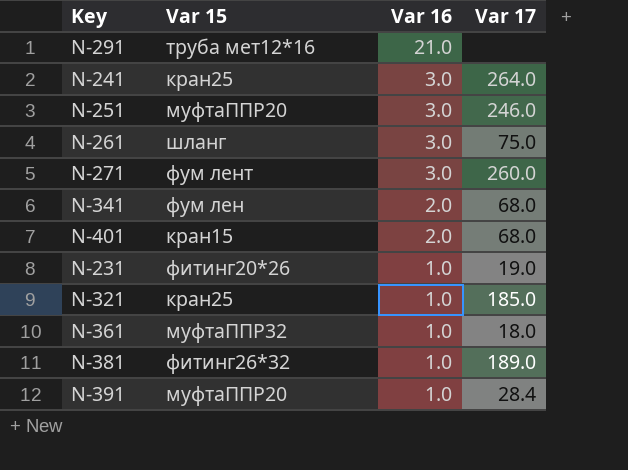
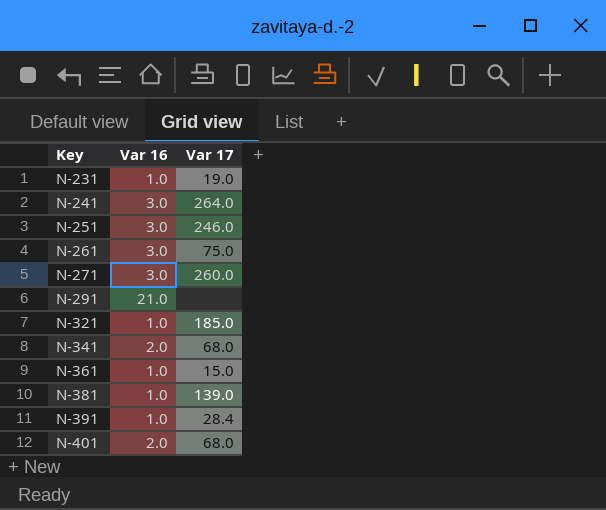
row order: Var 16 descending -> Key ascending
column Var 15 | position: 2 -> none
N-361 | Var 17: 18.0 -> 15.0
N-381 | Var 17: 189.0 -> 139.0

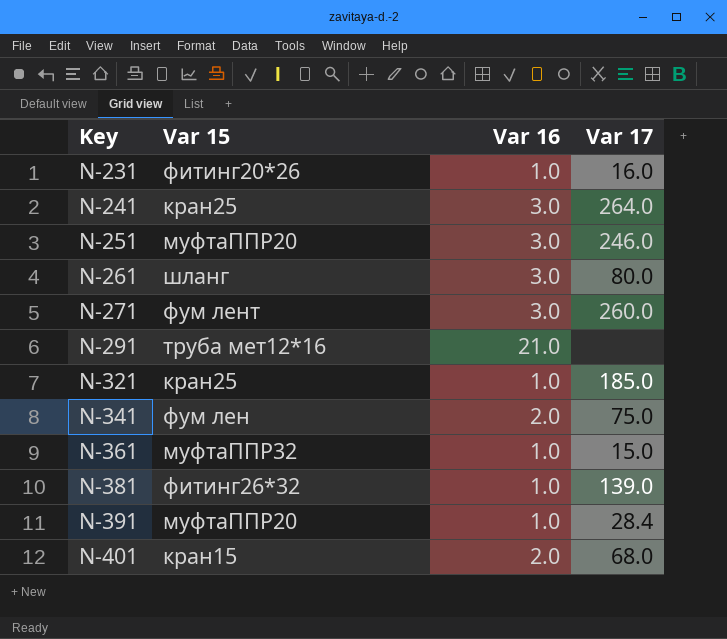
column Var 15 | position: none -> 2
N-231 | Var 17: 19.0 -> 16.0
N-261 | Var 17: 75.0 -> 80.0
N-341 | Var 17: 68.0 -> 75.0

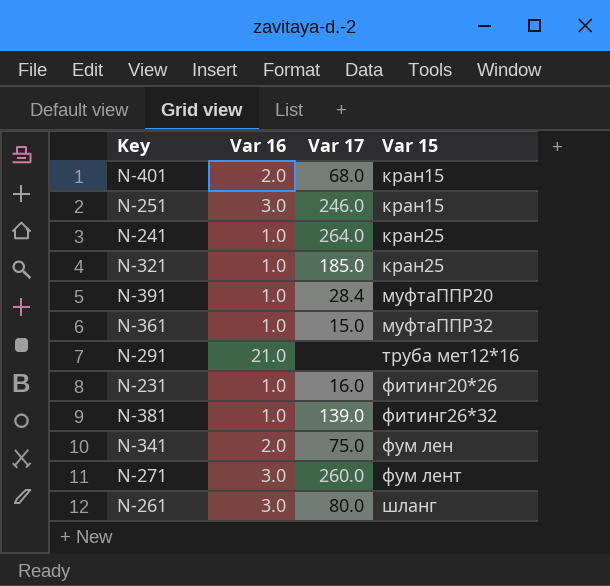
row order: Key ascending -> Var 15 ascending
column Var 15 | position: 2 -> 4
N-251 | Var 15: муфтаППР20 -> кран15
N-241 | Var 16: 3.0 -> 1.0

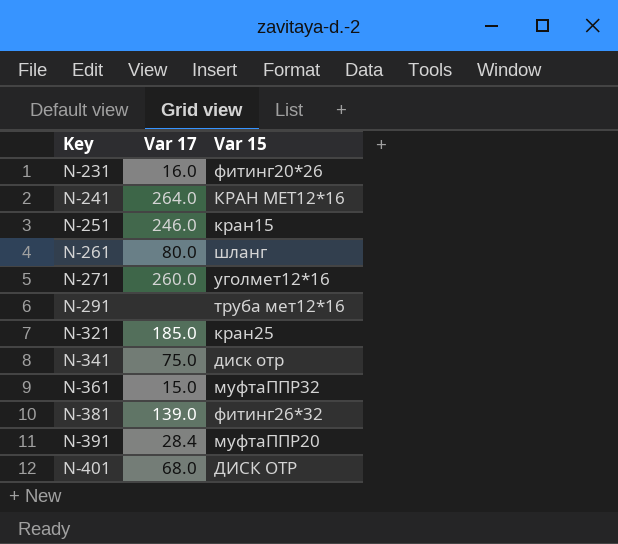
row order: Var 15 ascending -> Key ascending
column Var 16 | position: 2 -> none
N-241 | Var 15: кран25 -> КРАН МЕТ12*16
N-271 | Var 15: фум лент -> уголмет12*16
N-341 | Var 15: фум лен -> диск отр
N-401 | Var 15: кран15 -> ДИСК ОТР

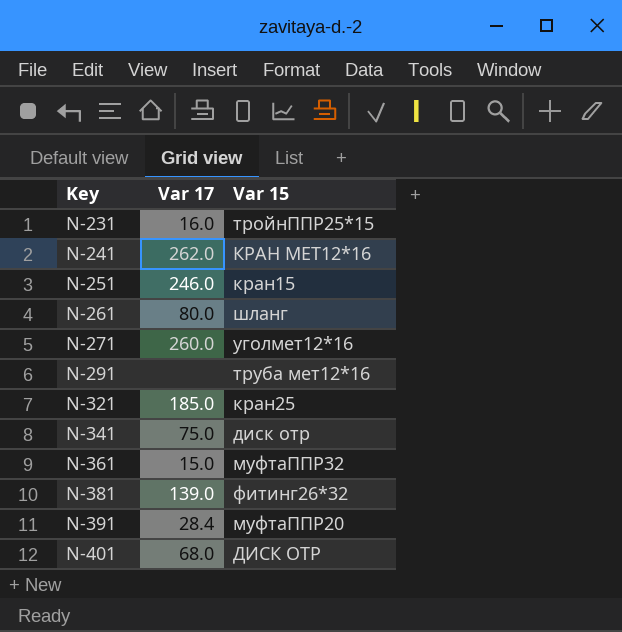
N-231 | Var 15: фитинг20*26 -> тройнППР25*15
N-241 | Var 17: 264.0 -> 262.0

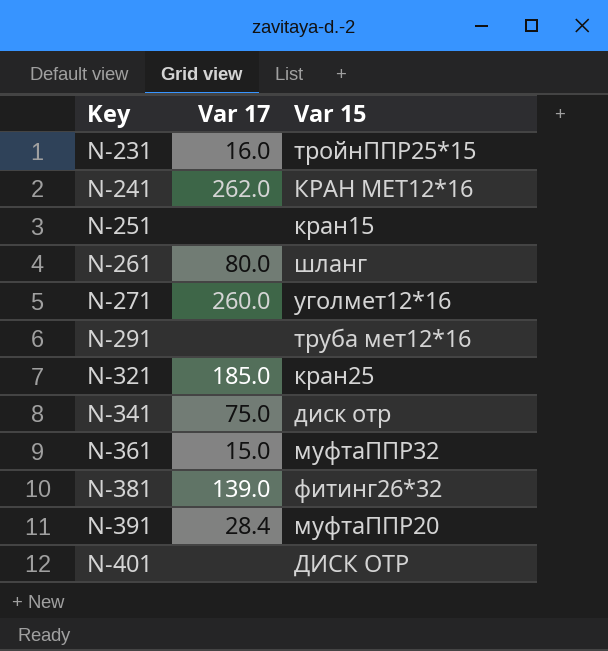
N-251 | Var 17: 246.0 -> none
N-401 | Var 17: 68.0 -> none

